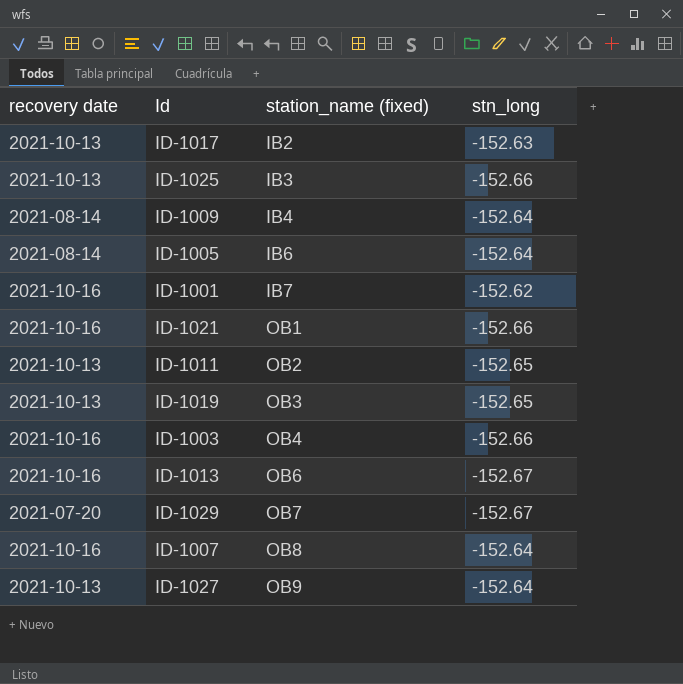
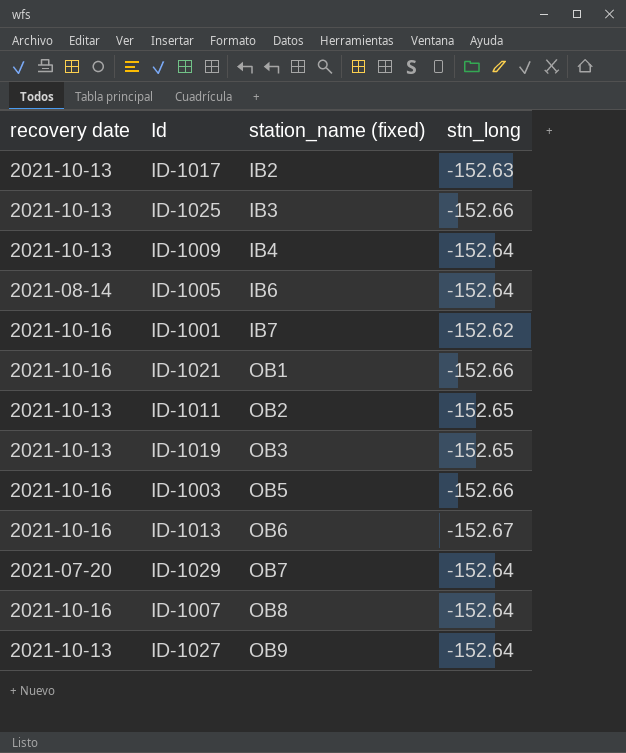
ID-1009 | recovery date: 2021-08-14 -> 2021-10-13
ID-1003 | station_name (fixed): OB4 -> OB5
ID-1029 | stn_long: -152.67 -> -152.64

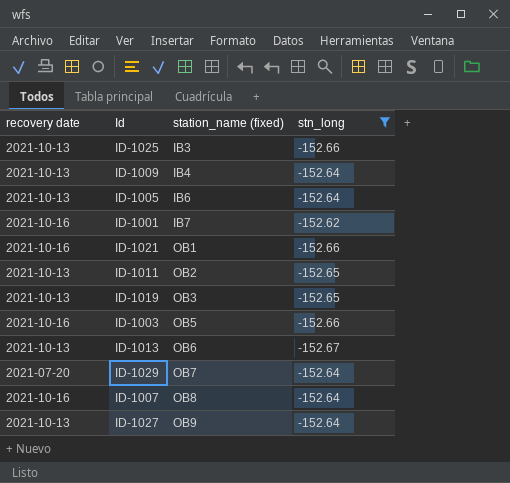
filter: none -> stn_long != -152.63
ID-1005 | recovery date: 2021-08-14 -> 2021-10-13
ID-1013 | recovery date: 2021-10-16 -> 2021-10-13

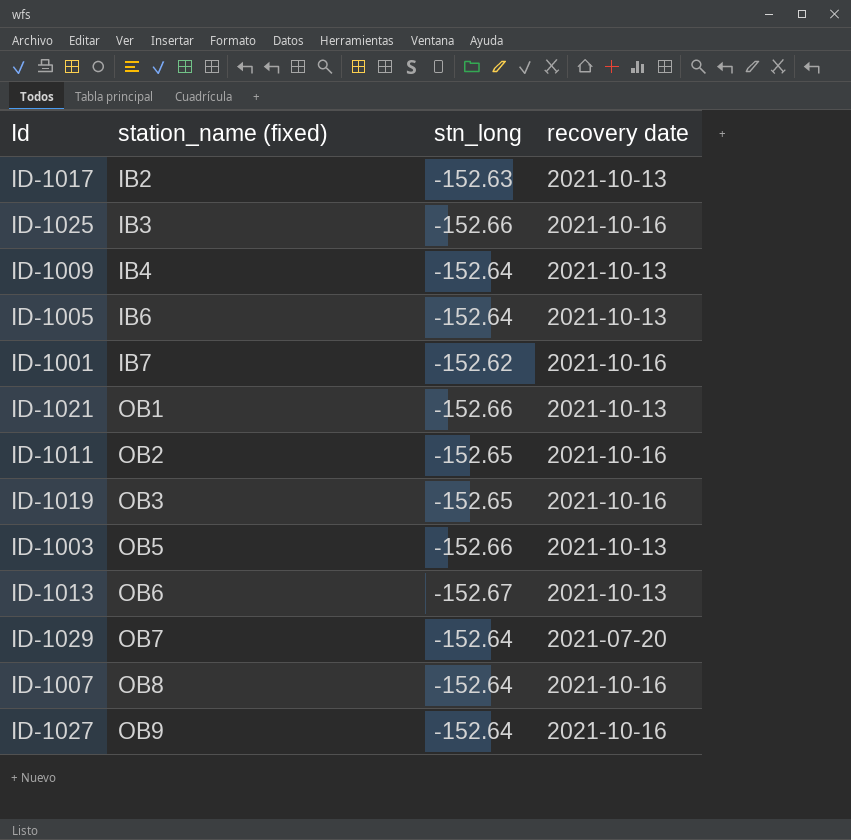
filter: stn_long != -152.63 -> none
column recovery date | position: 1 -> 4
ID-1025 | recovery date: 2021-10-13 -> 2021-10-16
ID-1021 | recovery date: 2021-10-16 -> 2021-10-13
ID-1011 | recovery date: 2021-10-13 -> 2021-10-16
ID-1019 | recovery date: 2021-10-13 -> 2021-10-16
ID-1003 | recovery date: 2021-10-16 -> 2021-10-13
ID-1027 | recovery date: 2021-10-13 -> 2021-10-16

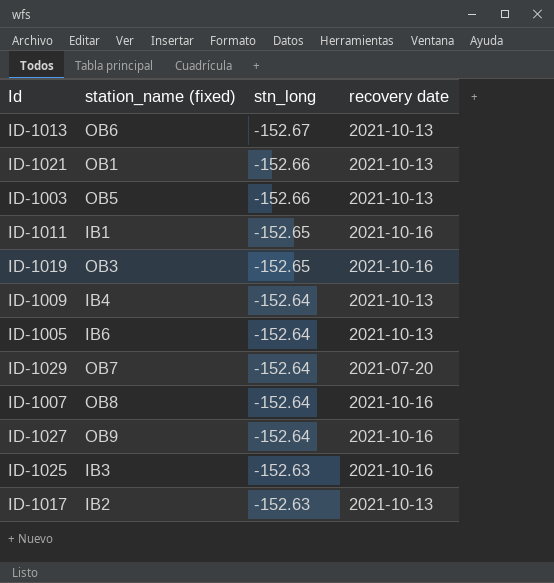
row order: station_name (fixed) ascending -> stn_long ascending
row ID-1001: IB7 | -152.62 | 2021-10-16 -> none
ID-1011 | station_name (fixed): OB2 -> IB1
ID-1025 | stn_long: -152.66 -> -152.63

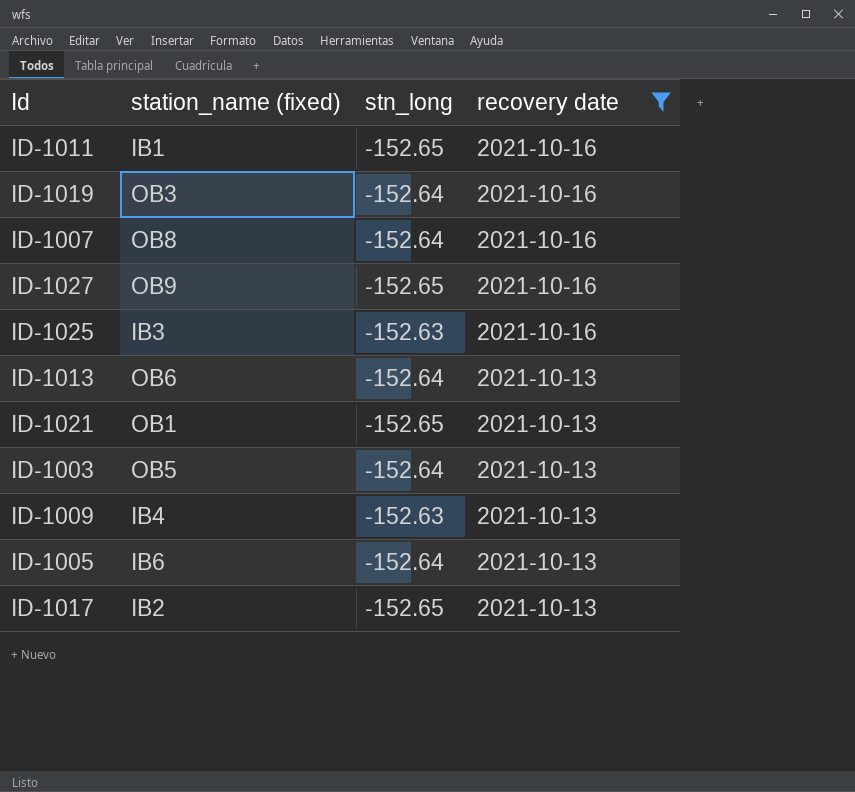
filter: none -> recovery date != 2021-07-20
row order: stn_long ascending -> recovery date descending
ID-1019 | stn_long: -152.65 -> -152.64
ID-1027 | stn_long: -152.64 -> -152.65
ID-1013 | stn_long: -152.67 -> -152.64
ID-1021 | stn_long: -152.66 -> -152.65
ID-1003 | stn_long: -152.66 -> -152.64
ID-1009 | stn_long: -152.64 -> -152.63
ID-1017 | stn_long: -152.63 -> -152.65

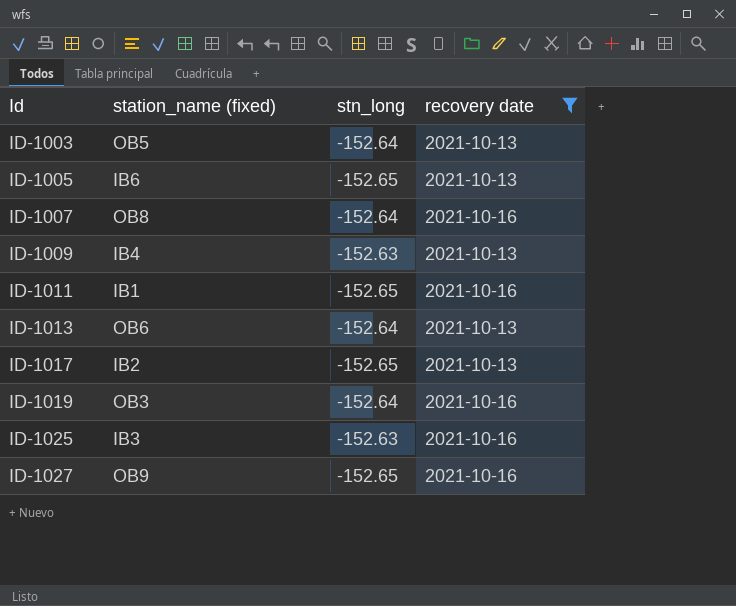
row order: recovery date descending -> Id ascending
row ID-1021: OB1 | -152.65 | 2021-10-13 -> none
ID-1005 | stn_long: -152.64 -> -152.65

